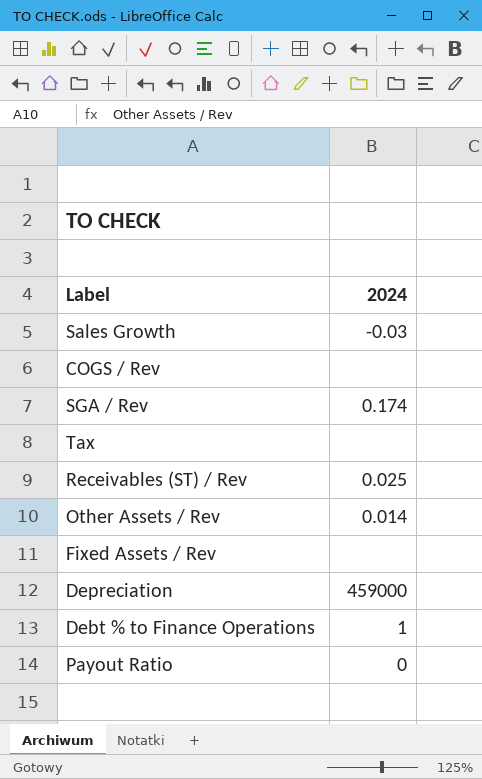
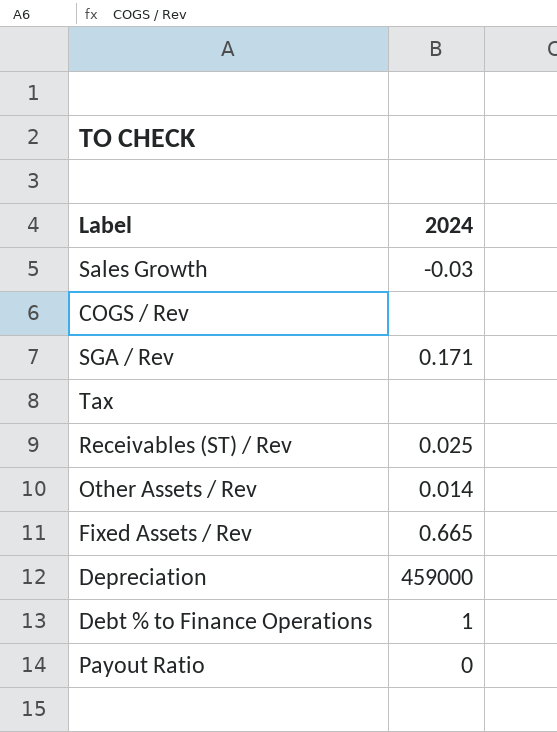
SGA / Rev | 2024: 0.174 -> 0.171
Fixed Assets / Rev | 2024: none -> 0.665

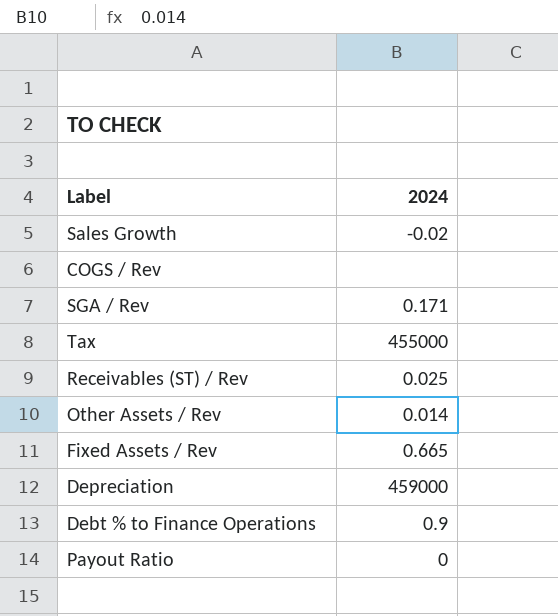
Sales Growth | 2024: -0.03 -> -0.02
Tax | 2024: none -> 455000
Debt % to Finance Operations | 2024: 1 -> 0.9

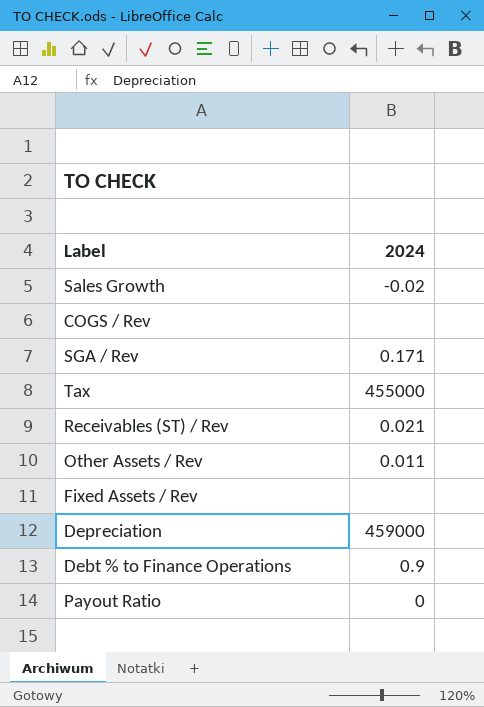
Receivables (ST) / Rev | 2024: 0.025 -> 0.021
Other Assets / Rev | 2024: 0.014 -> 0.011
Fixed Assets / Rev | 2024: 0.665 -> none

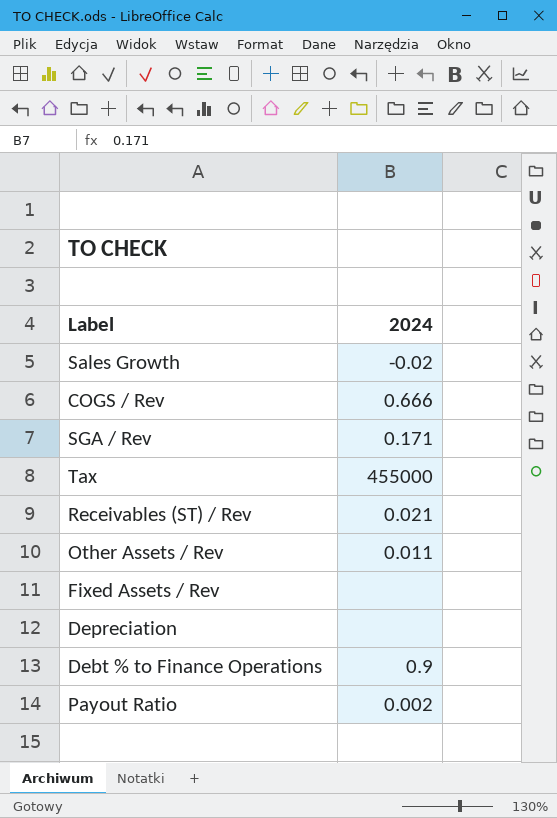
COGS / Rev | 2024: none -> 0.666
Depreciation | 2024: 459000 -> none
Payout Ratio | 2024: 0 -> 0.002

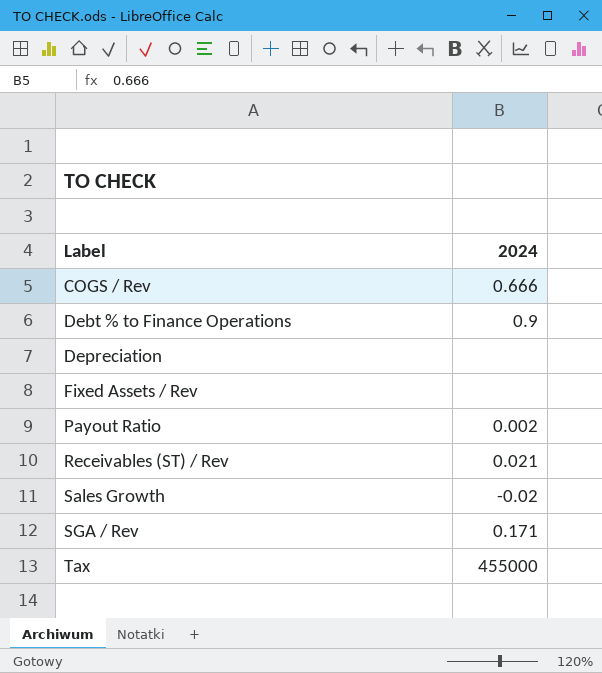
row order: none -> Label ascending
row Other Assets / Rev: 0.011 -> none

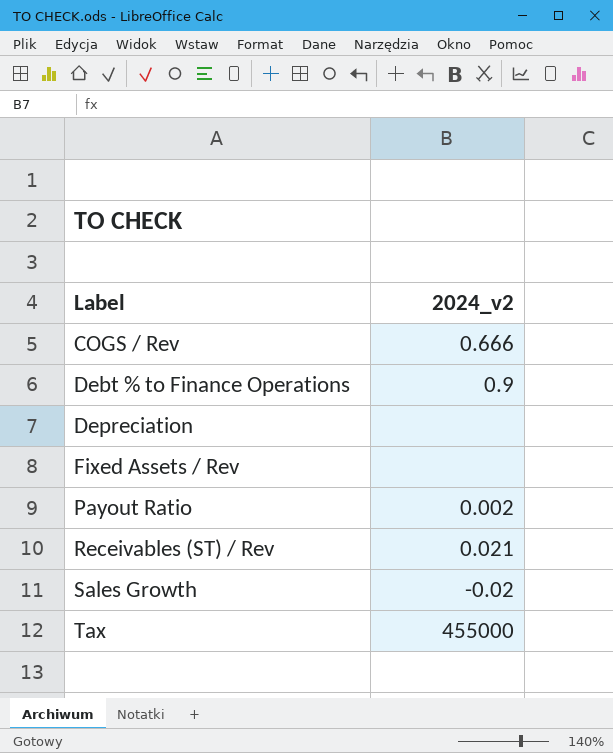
column name: 2024 -> 2024_v2
row SGA / Rev: 0.171 -> none

